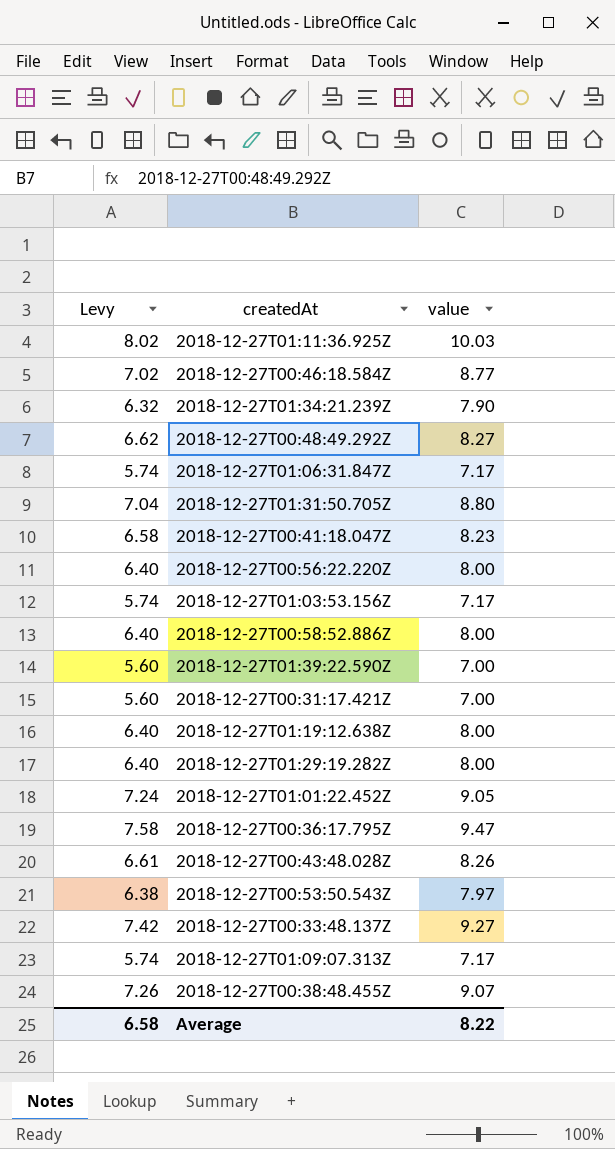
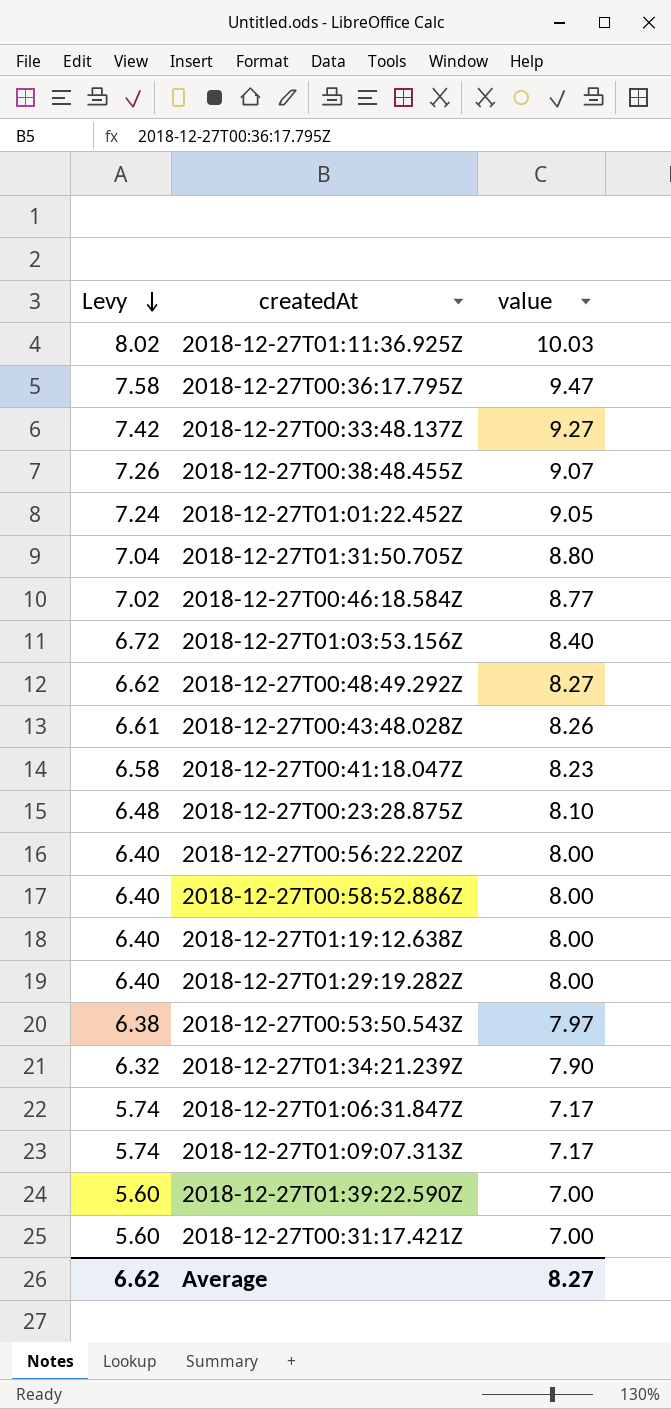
row order: none -> Levy descending
2018-12-27T01:03:53.156Z | Levy: 5.74 -> 6.72
2018-12-27T01:03:53.156Z | value: 7.17 -> 8.40
row 2018-12-27T00:23:28.875Z: none -> 6.48 | 8.10
Average | Levy: 6.58 -> 6.62
Average | value: 8.22 -> 8.27

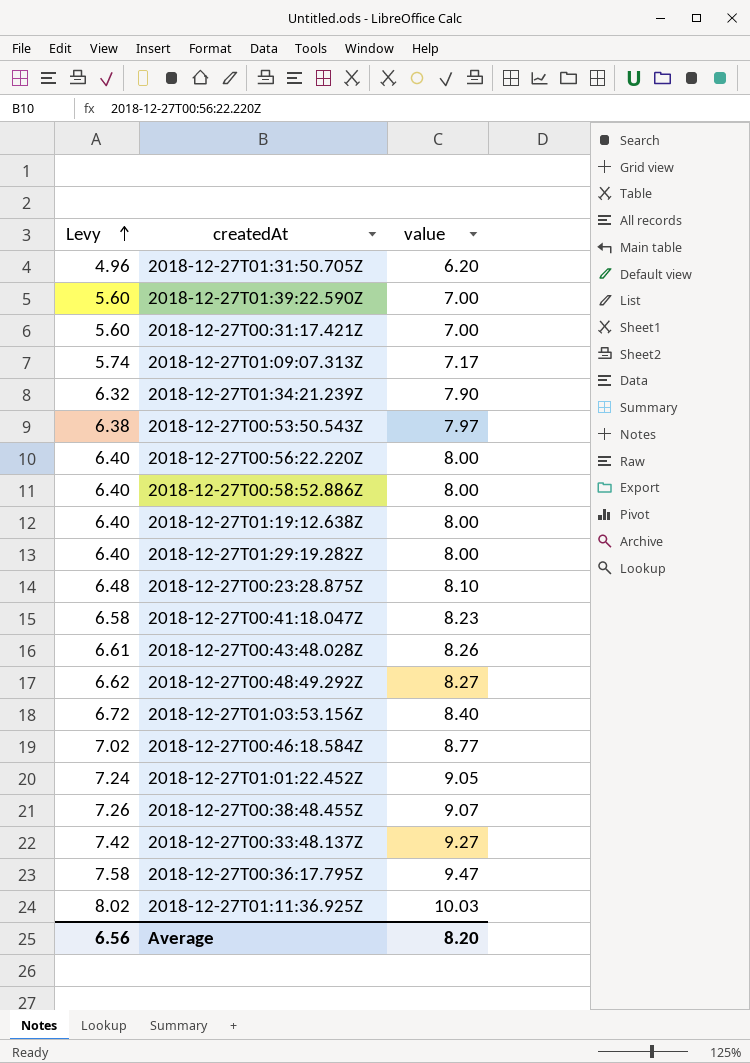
row order: Levy descending -> Levy ascending
row 2018-12-27T01:06:31.847Z: 5.74 | 7.17 -> none
2018-12-27T01:31:50.705Z | Levy: 7.04 -> 4.96
2018-12-27T01:31:50.705Z | value: 8.80 -> 6.20
Average | Levy: 6.62 -> 6.56
Average | value: 8.27 -> 8.20

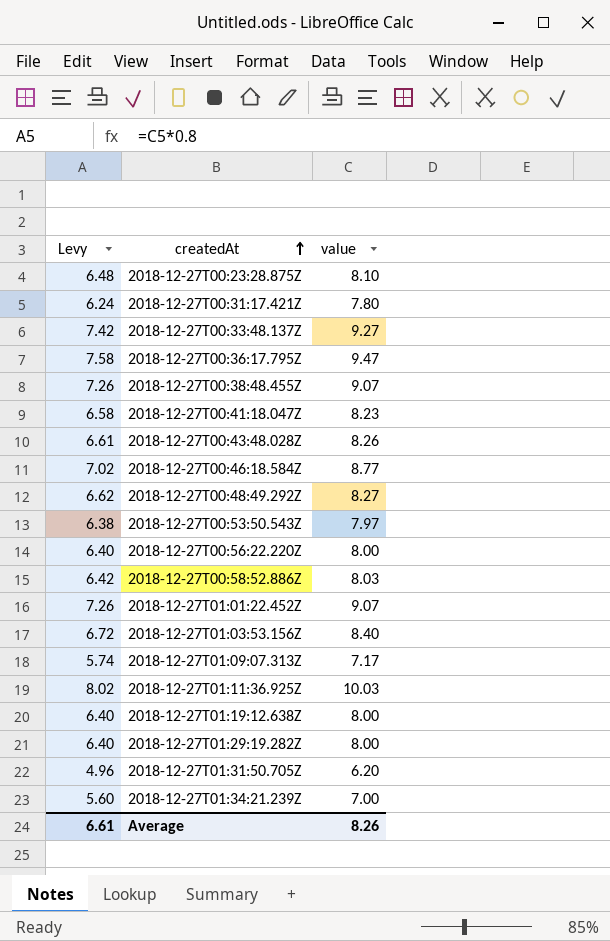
row order: Levy ascending -> createdAt ascending
row 2018-12-27T01:39:22.590Z: 5.60 | 7.00 -> none
2018-12-27T00:31:17.421Z | Levy: 5.60 -> 6.24
2018-12-27T00:31:17.421Z | value: 7.00 -> 7.80
2018-12-27T00:58:52.886Z | Levy: 6.40 -> 6.42
2018-12-27T00:58:52.886Z | value: 8.00 -> 8.03
2018-12-27T01:01:22.452Z | Levy: 7.24 -> 7.26
2018-12-27T01:01:22.452Z | value: 9.05 -> 9.07
2018-12-27T01:34:21.239Z | Levy: 6.32 -> 5.60
2018-12-27T01:34:21.239Z | value: 7.90 -> 7.00
Average | Levy: 6.56 -> 6.61
Average | value: 8.20 -> 8.26

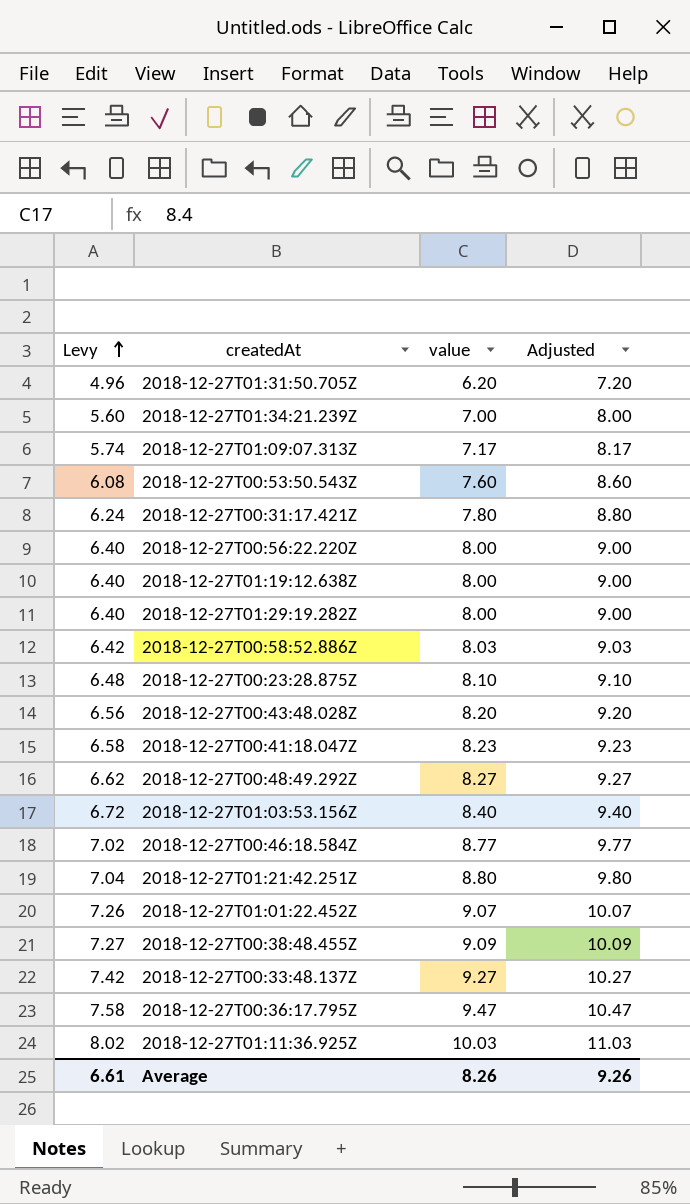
row order: createdAt ascending -> Levy ascending
column Adjusted | formula: none -> [value] + 1
2018-12-27T00:53:50.543Z | Levy: 6.38 -> 6.08
2018-12-27T00:53:50.543Z | value: 7.97 -> 7.60
2018-12-27T00:43:48.028Z | Levy: 6.61 -> 6.56
2018-12-27T00:43:48.028Z | value: 8.26 -> 8.20
row 2018-12-27T01:21:42.251Z: none -> 7.04 | 8.80 | 9.80
2018-12-27T00:38:48.455Z | Levy: 7.26 -> 7.27
2018-12-27T00:38:48.455Z | value: 9.07 -> 9.09

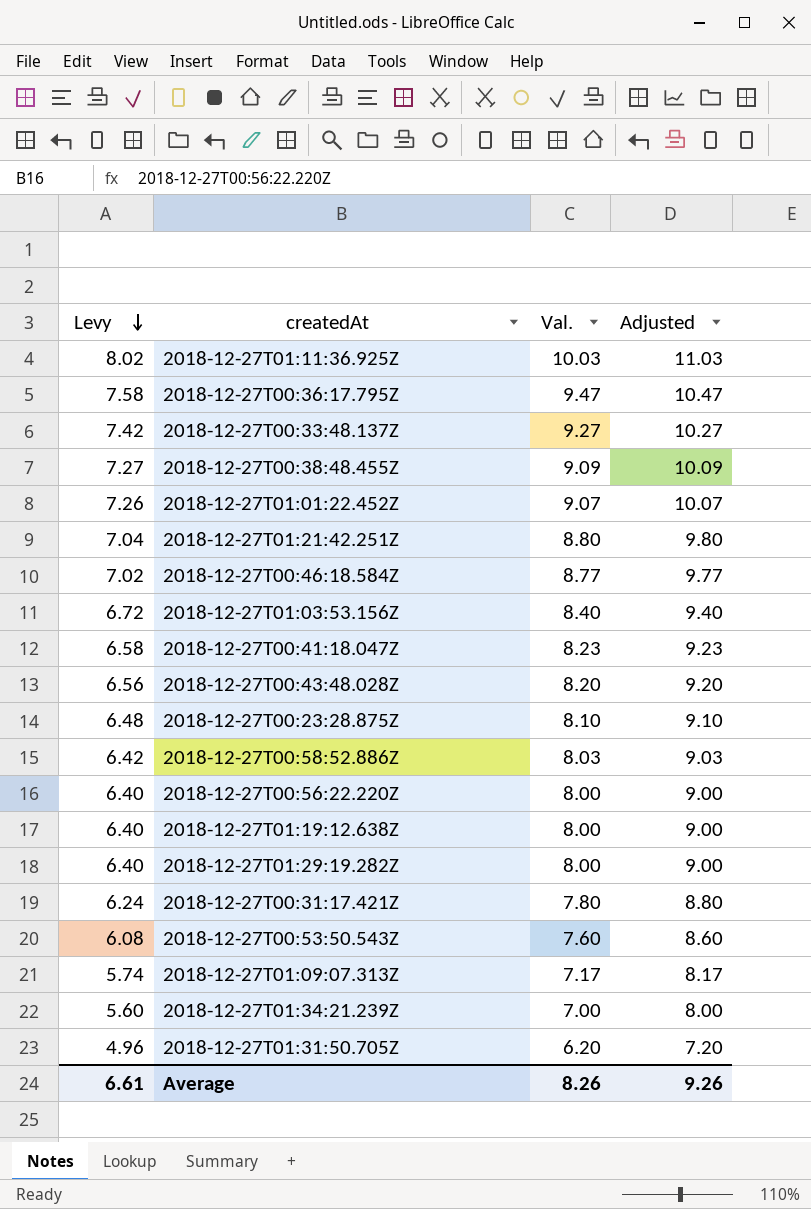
row order: Levy ascending -> Levy descending
column name: value -> Val.
row 2018-12-27T00:48:49.292Z: 6.62 | 8.27 | 9.27 -> none

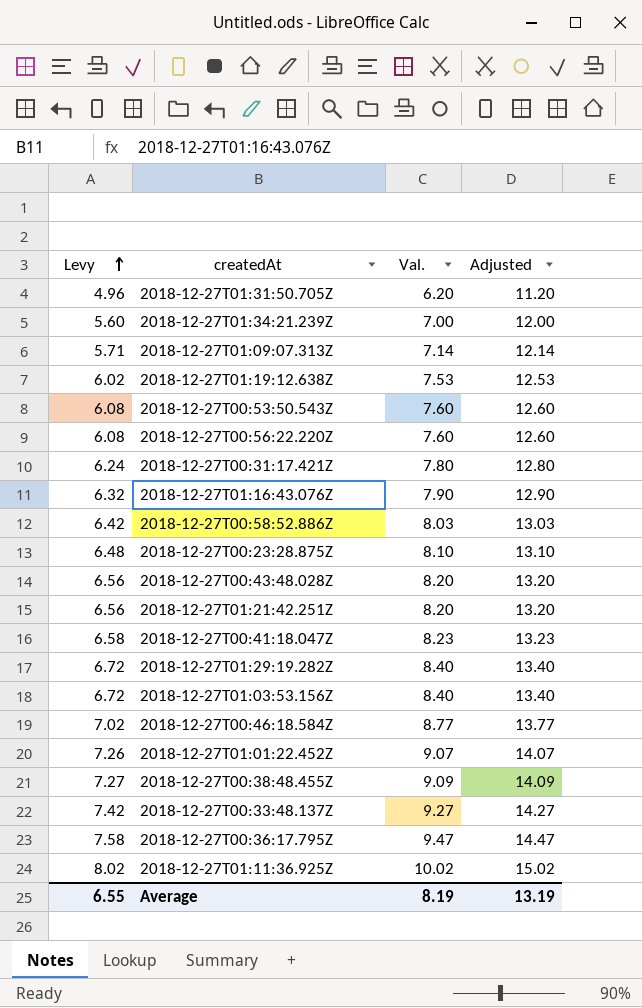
row order: Levy descending -> Levy ascending
column Adjusted | formula: [Val.] + 1 -> [Val.] + 5
2018-12-27T01:09:07.313Z | Levy: 5.74 -> 5.71
2018-12-27T01:09:07.313Z | Val.: 7.17 -> 7.14
2018-12-27T01:19:12.638Z | Levy: 6.40 -> 6.02
2018-12-27T01:19:12.638Z | Val.: 8.00 -> 7.53
2018-12-27T00:56:22.220Z | Levy: 6.40 -> 6.08
2018-12-27T00:56:22.220Z | Val.: 8.00 -> 7.60
row 2018-12-27T01:16:43.076Z: none -> 6.32 | 7.90 | 12.90
2018-12-27T01:21:42.251Z | Levy: 7.04 -> 6.56
2018-12-27T01:21:42.251Z | Val.: 8.80 -> 8.20
2018-12-27T01:29:19.282Z | Levy: 6.40 -> 6.72
2018-12-27T01:29:19.282Z | Val.: 8.00 -> 8.40
2018-12-27T01:11:36.925Z | Val.: 10.03 -> 10.02
Average | Levy: 6.61 -> 6.55
Average | Val.: 8.26 -> 8.19
Average | Adjusted: 9.26 -> 13.19

